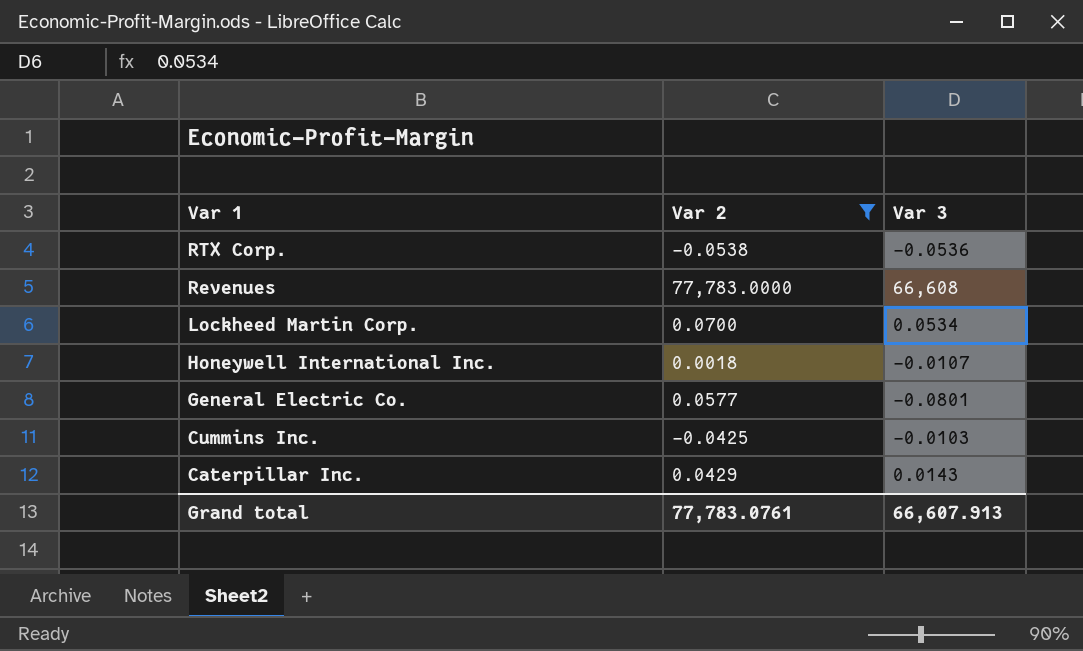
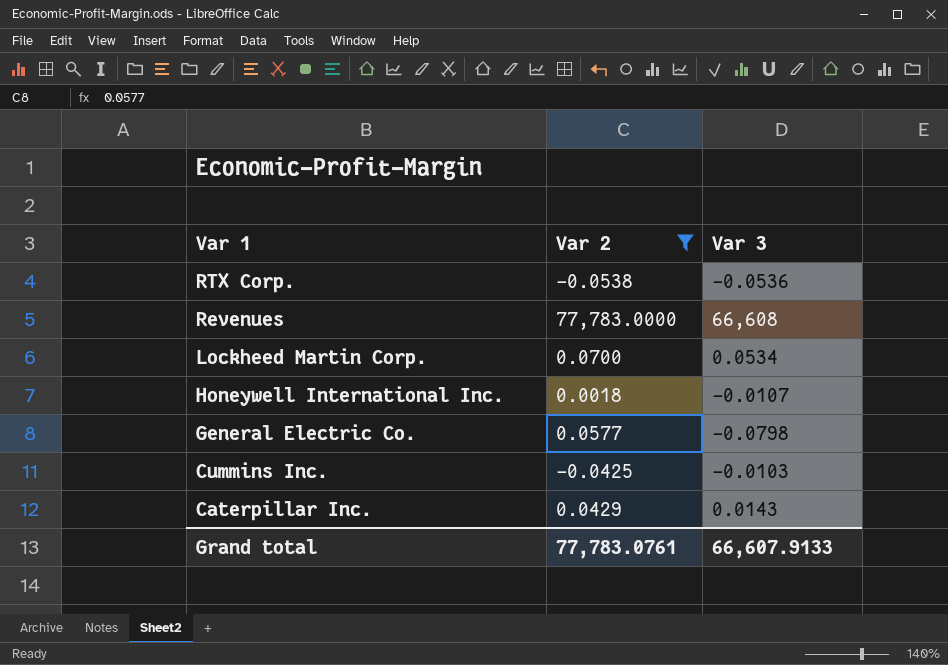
General Electric Co. | Var 3: -0.0801 -> -0.0798
Grand total | Var 3: 66,607.913 -> 66,607.9133

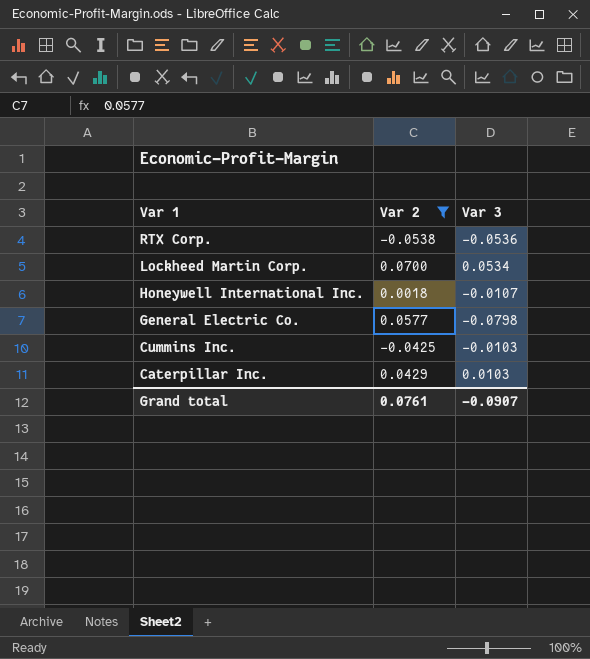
row Revenues: 77,783.0000 | 66,608 -> none
Caterpillar Inc. | Var 3: 0.0143 -> 0.0103
Grand total | Var 2: 77,783.0761 -> 0.0761
Grand total | Var 3: 66,607.9133 -> -0.0907

